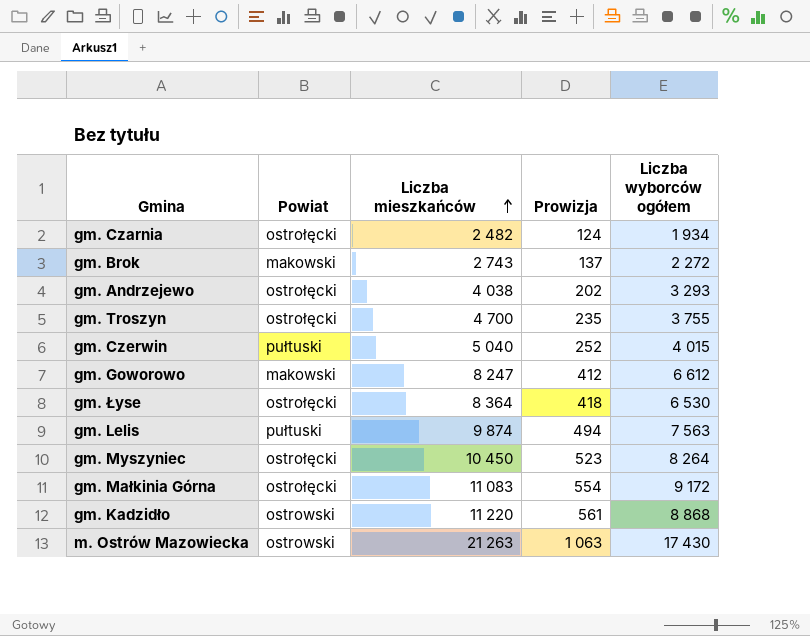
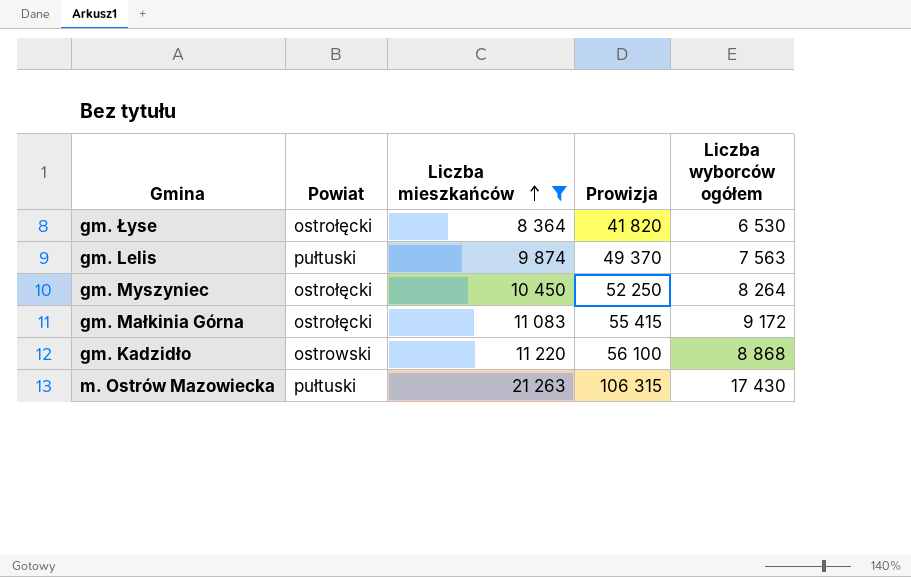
filter: none -> Liczba mieszkańców >= 8 364
column Prowizja | formula: [Liczba mieszkańców] * 0,05 -> [Liczba mieszkańców] * 5
m. Ostrów Mazowiecka | Powiat: ostrowski -> pułtuski

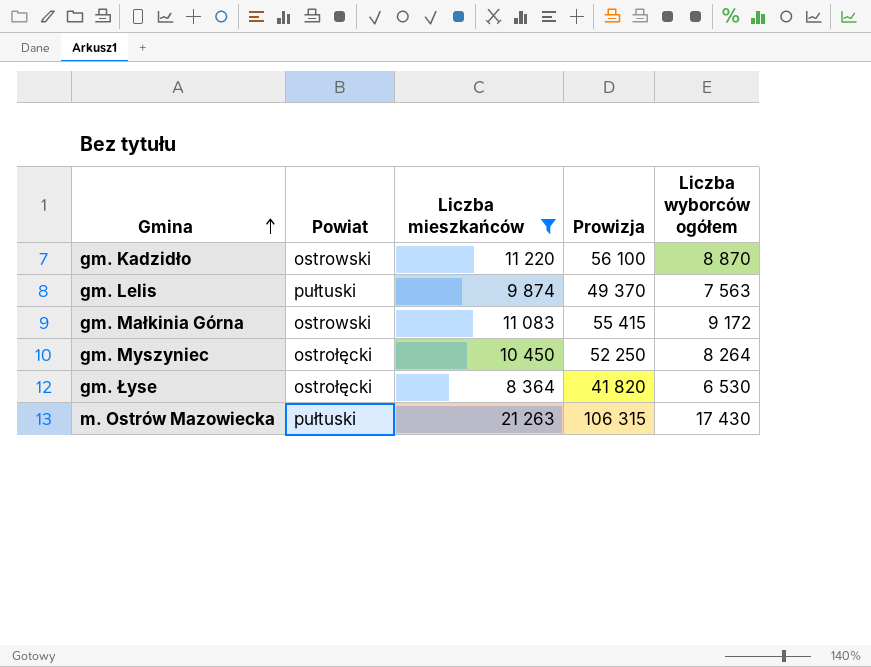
row order: Liczba mieszkańców ascending -> Gmina ascending
gm. Kadzidło | Liczba wyborców ogółem: 8 868 -> 8 870
gm. Małkinia Górna | Powiat: ostrołęcki -> ostrowski

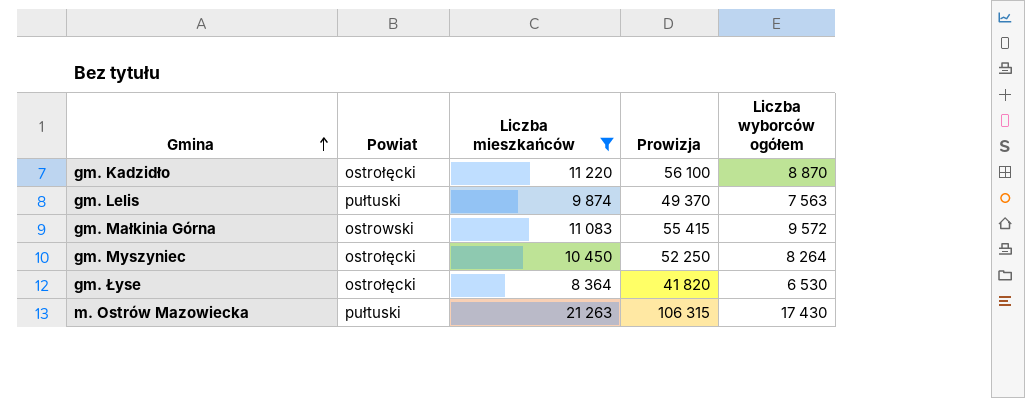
gm. Kadzidło | Powiat: ostrowski -> ostrołęcki
gm. Małkinia Górna | Liczba wyborców ogółem: 9 172 -> 9 572

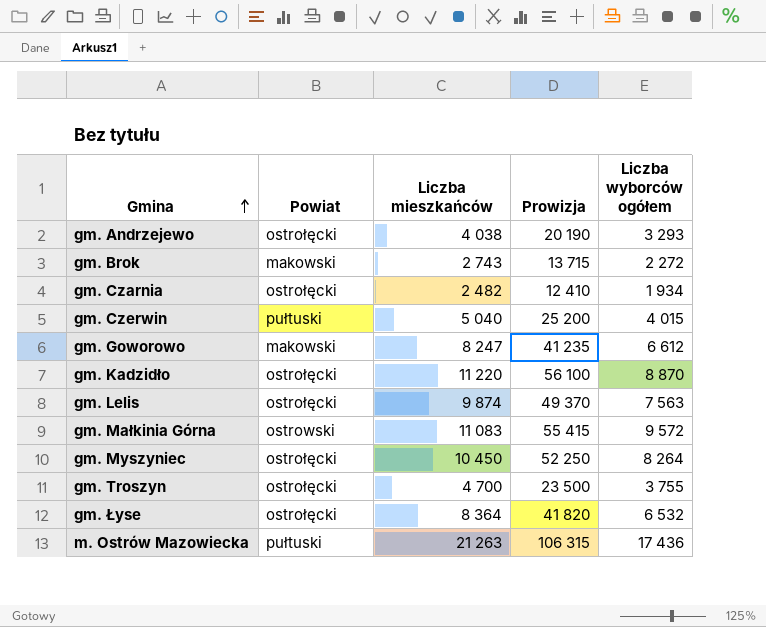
filter: Liczba mieszkańców >= 8 364 -> none
gm. Lelis | Powiat: pułtuski -> ostrołęcki
gm. Łyse | Liczba wyborców ogółem: 6 530 -> 6 532
m. Ostrów Mazowiecka | Liczba wyborców ogółem: 17 430 -> 17 436

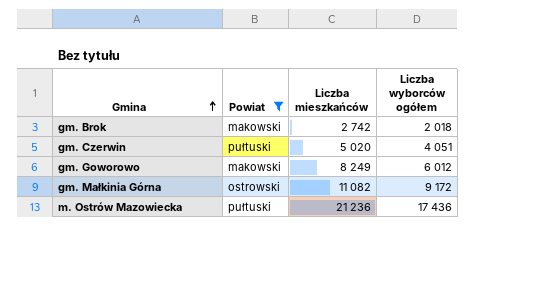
filter: none -> Powiat != ostrołęcki
column Prowizja | formula: [Liczba mieszkańców] * 5 -> none
gm. Brok | Liczba mieszkańców: 2 743 -> 2 742
gm. Brok | Liczba wyborców ogółem: 2 272 -> 2 018
gm. Czerwin | Liczba mieszkańców: 5 040 -> 5 020
gm. Czerwin | Liczba wyborców ogółem: 4 015 -> 4 051
gm. Goworowo | Liczba mieszkańców: 8 247 -> 8 249
gm. Goworowo | Liczba wyborców ogółem: 6 612 -> 6 012
gm. Małkinia Górna | Liczba mieszkańców: 11 083 -> 11 082
gm. Małkinia Górna | Liczba wyborców ogółem: 9 572 -> 9 172
m. Ostrów Mazowiecka | Liczba mieszkańców: 21 263 -> 21 236

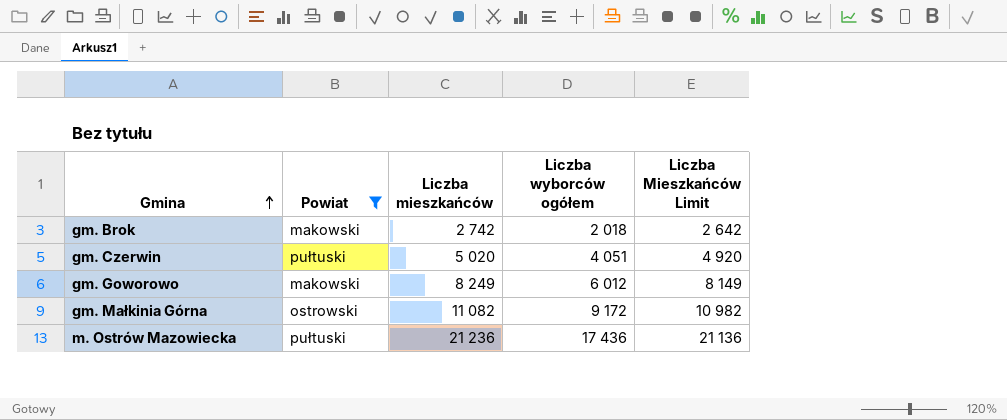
column Liczba Mieszkańców Limit | formula: none -> [Liczba mieszkańców] - 100

